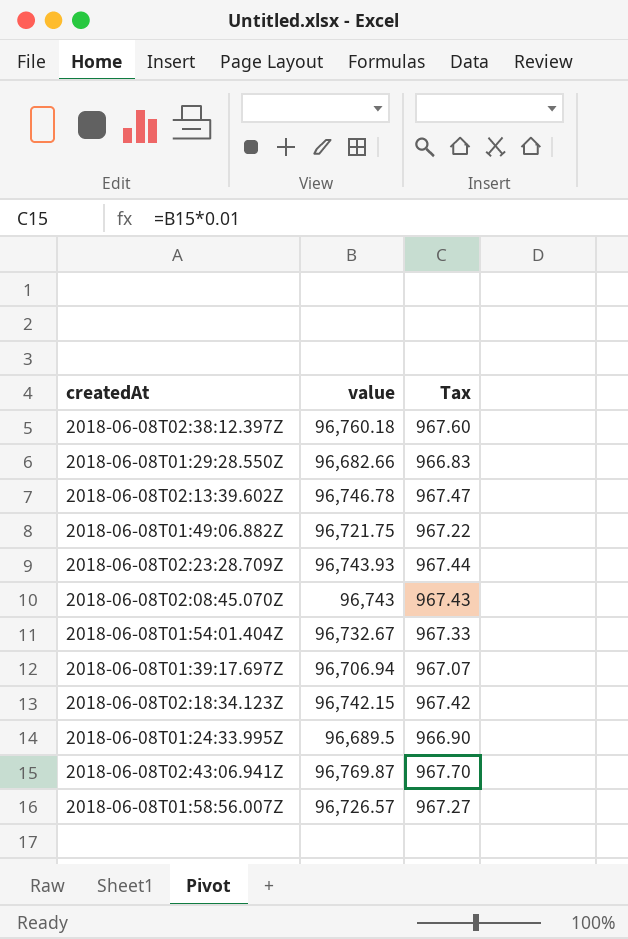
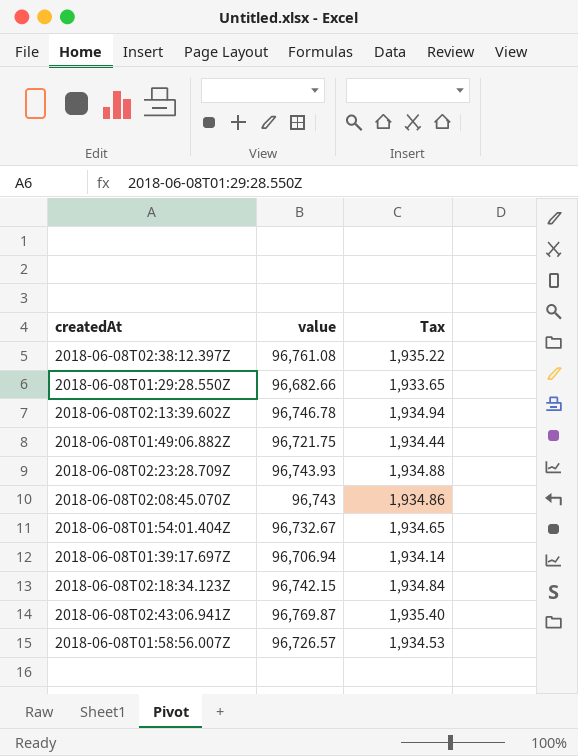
column Tax | formula: [value] * 0.01 -> [value] * 0.02
row 2018-06-08T01:24:33.995Z: 96,689.5 | 966.90 -> none
2018-06-08T02:38:12.397Z | value: 96,760.18 -> 96,761.08

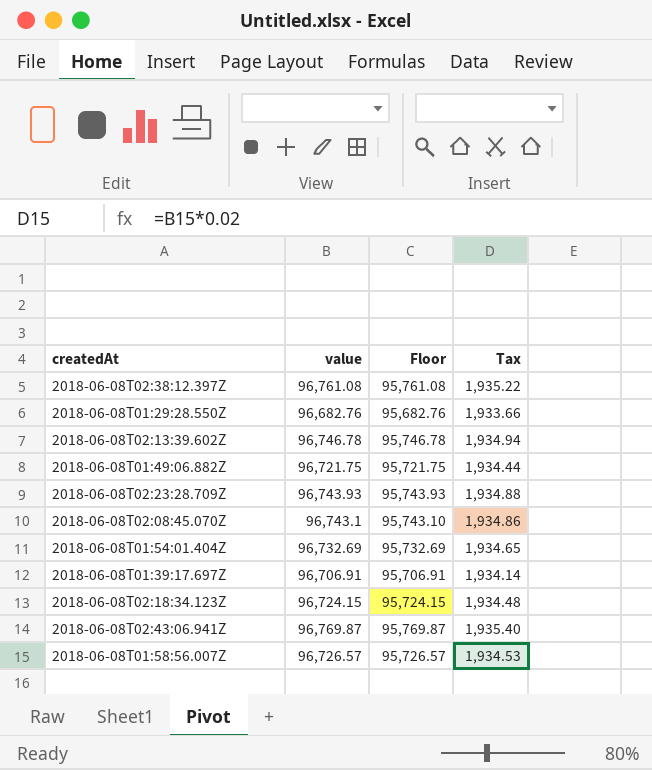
column Floor | formula: none -> [value] - 1000
2018-06-08T01:29:28.550Z | value: 96,682.66 -> 96,682.76
2018-06-08T01:29:28.550Z | Tax: 1,933.65 -> 1,933.66
2018-06-08T02:08:45.070Z | value: 96,743 -> 96,743.1
2018-06-08T01:54:01.404Z | value: 96,732.67 -> 96,732.69
2018-06-08T01:39:17.697Z | value: 96,706.94 -> 96,706.91
2018-06-08T02:18:34.123Z | value: 96,742.15 -> 96,724.15
2018-06-08T02:18:34.123Z | Tax: 1,934.84 -> 1,934.48

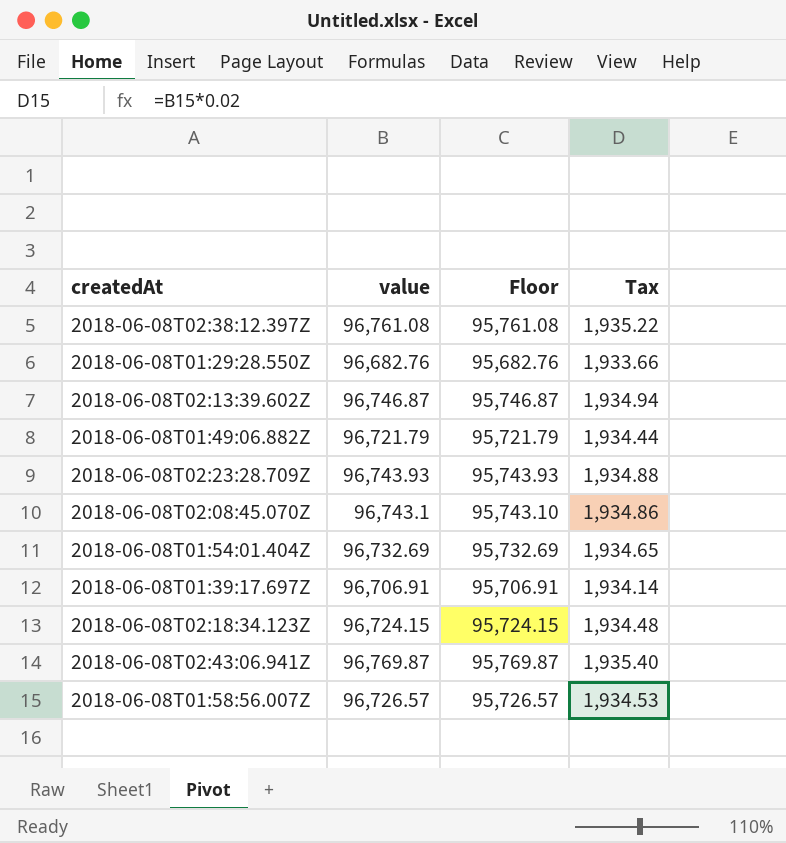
2018-06-08T02:13:39.602Z | value: 96,746.78 -> 96,746.87
2018-06-08T02:13:39.602Z | Floor: 95,746.78 -> 95,746.87
2018-06-08T01:49:06.882Z | value: 96,721.75 -> 96,721.79
2018-06-08T01:49:06.882Z | Floor: 95,721.75 -> 95,721.79

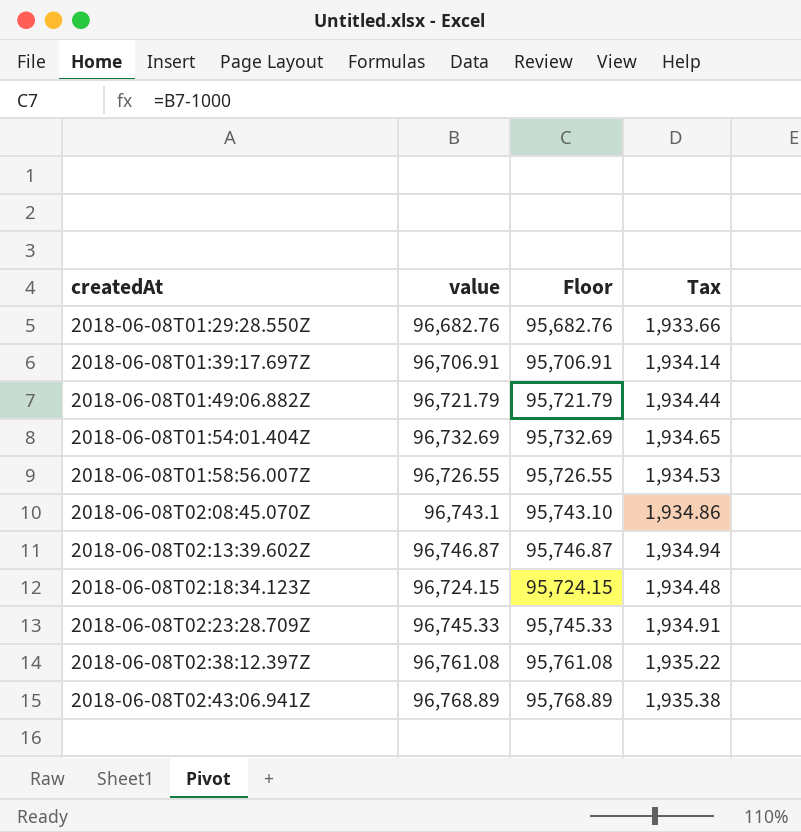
row order: none -> createdAt ascending
2018-06-08T01:58:56.007Z | value: 96,726.57 -> 96,726.55
2018-06-08T01:58:56.007Z | Floor: 95,726.57 -> 95,726.55
2018-06-08T02:23:28.709Z | value: 96,743.93 -> 96,745.33
2018-06-08T02:23:28.709Z | Floor: 95,743.93 -> 95,745.33
2018-06-08T02:23:28.709Z | Tax: 1,934.88 -> 1,934.91
2018-06-08T02:43:06.941Z | value: 96,769.87 -> 96,768.89
2018-06-08T02:43:06.941Z | Floor: 95,769.87 -> 95,768.89
2018-06-08T02:43:06.941Z | Tax: 1,935.40 -> 1,935.38

